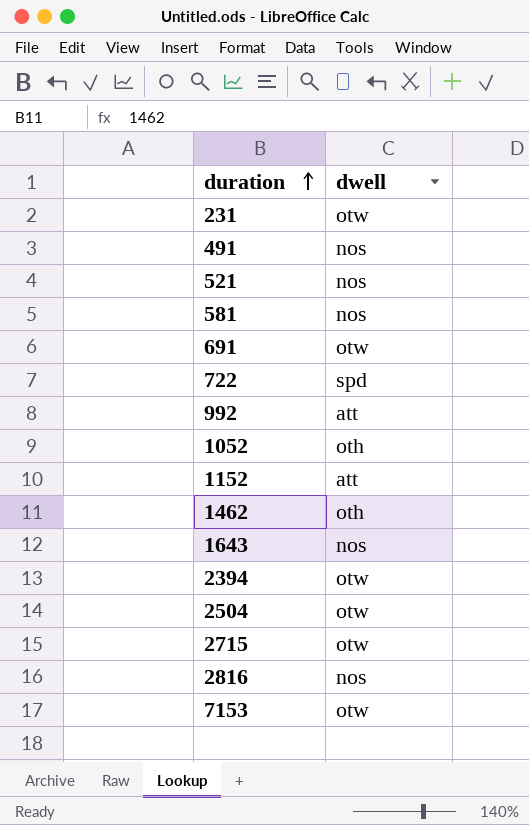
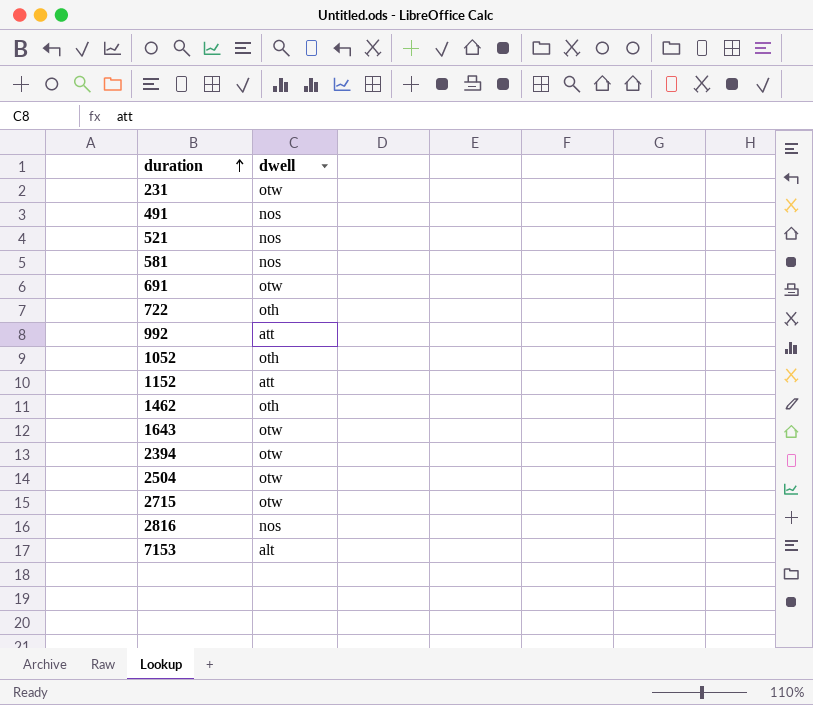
722 | dwell: spd -> oth
1643 | dwell: nos -> otw
7153 | dwell: otw -> alt

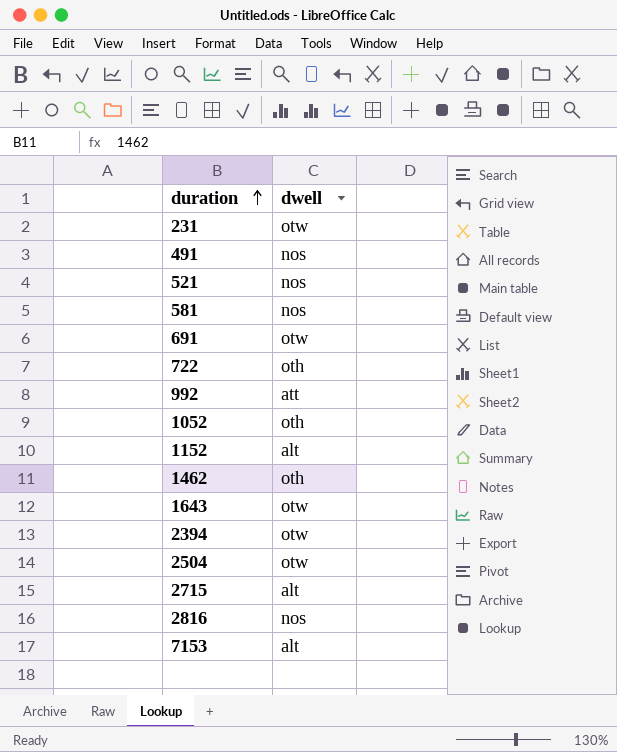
1152 | dwell: att -> alt
2715 | dwell: otw -> alt

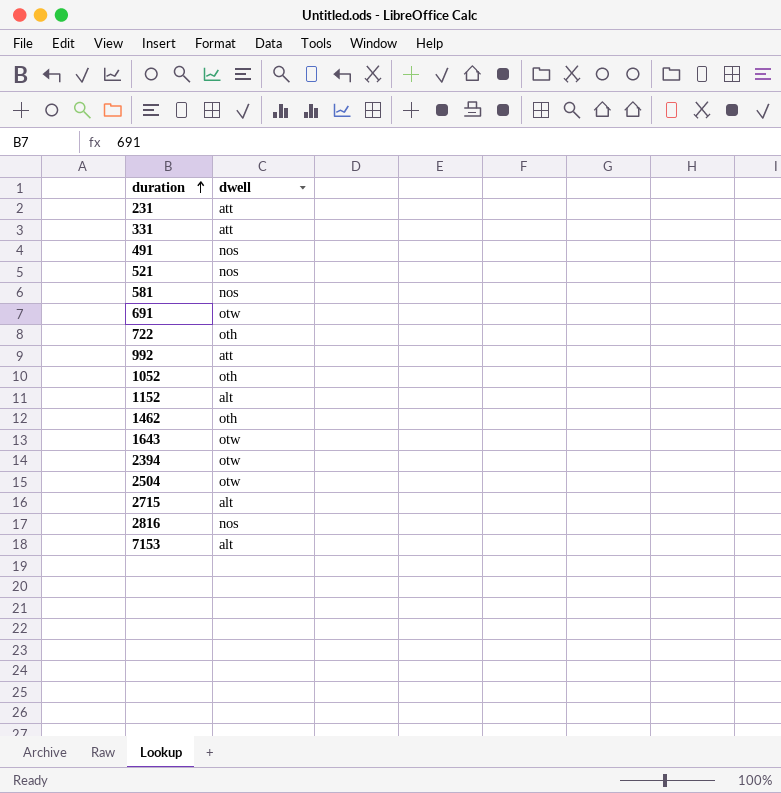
231 | dwell: otw -> att
row 331: none -> att

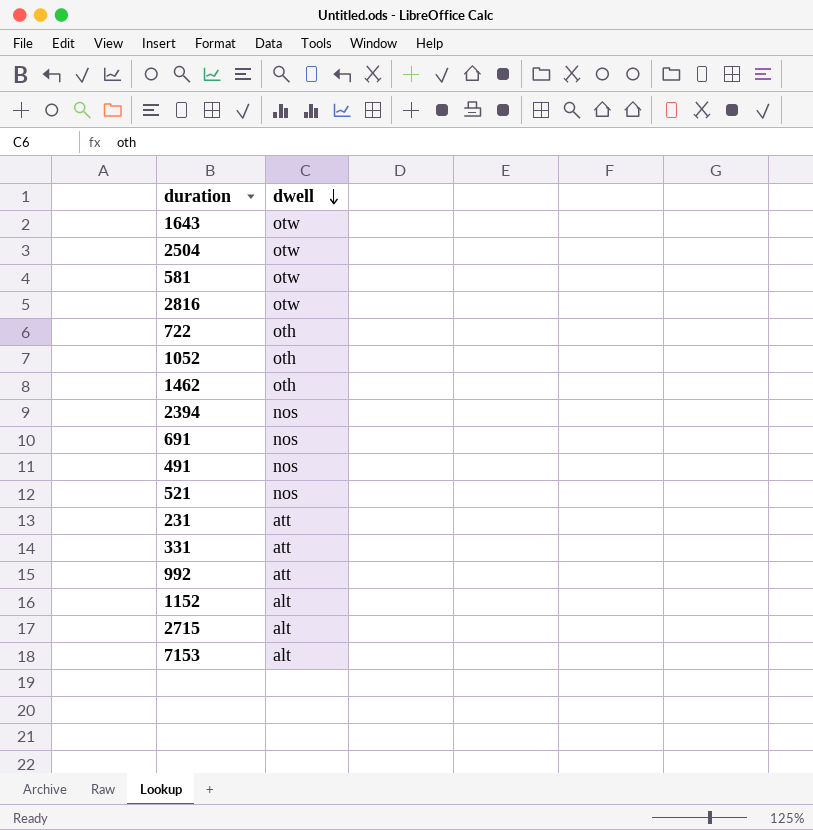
row order: duration ascending -> dwell descending
581 | dwell: nos -> otw
2816 | dwell: nos -> otw
2394 | dwell: otw -> nos
691 | dwell: otw -> nos

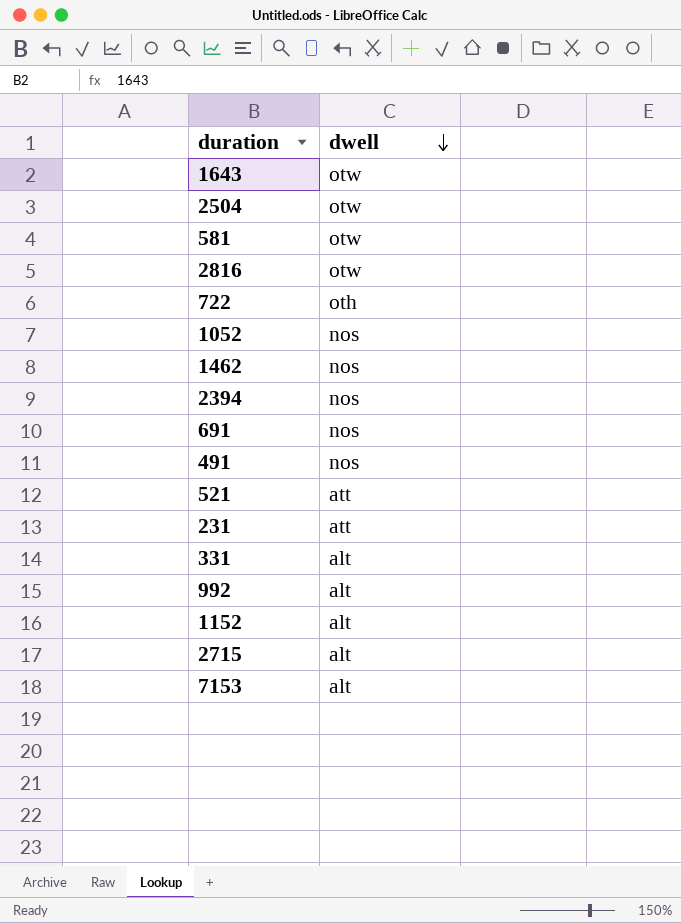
1052 | dwell: oth -> nos
1462 | dwell: oth -> nos
521 | dwell: nos -> att
331 | dwell: att -> alt
992 | dwell: att -> alt

